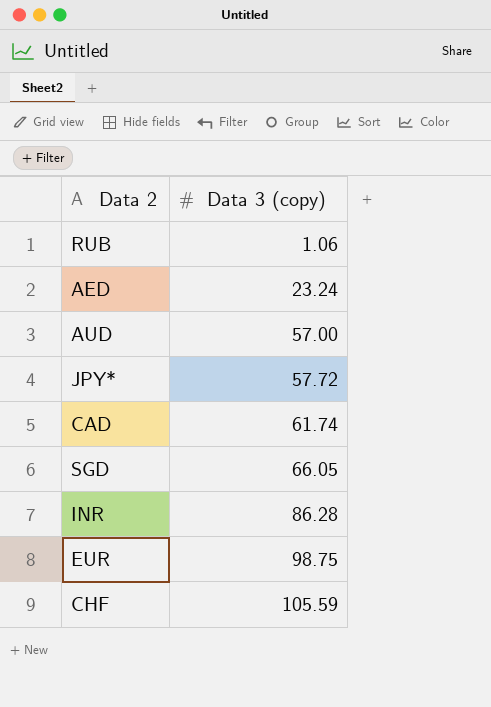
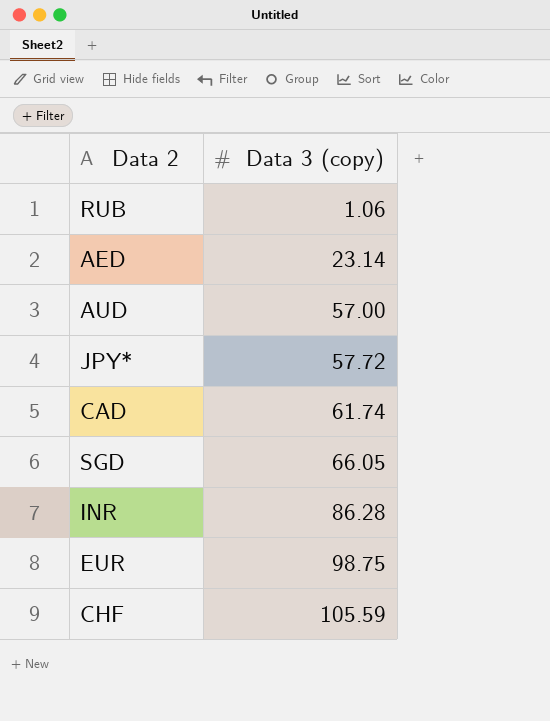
AED | Data 3 (copy): 23.24 -> 23.14

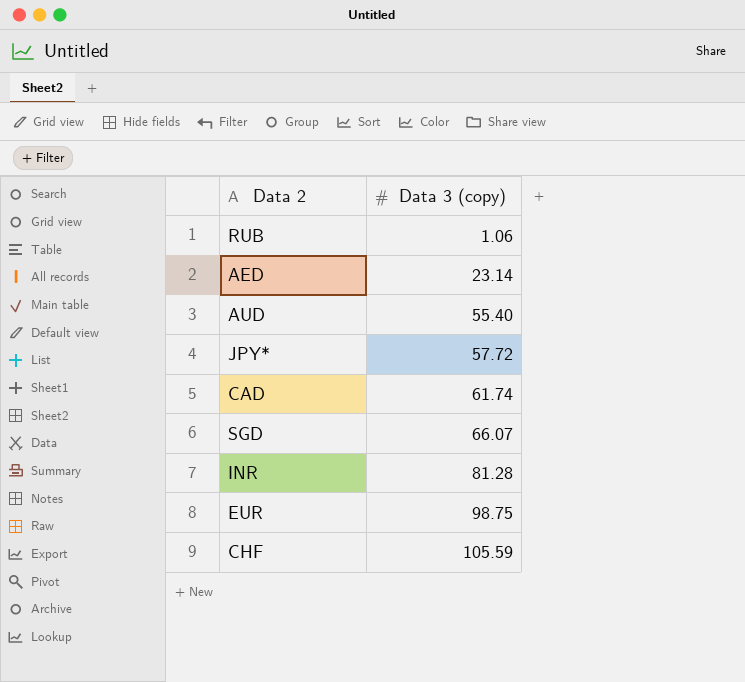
AUD | Data 3 (copy): 57.00 -> 55.40
SGD | Data 3 (copy): 66.05 -> 66.07
INR | Data 3 (copy): 86.28 -> 81.28

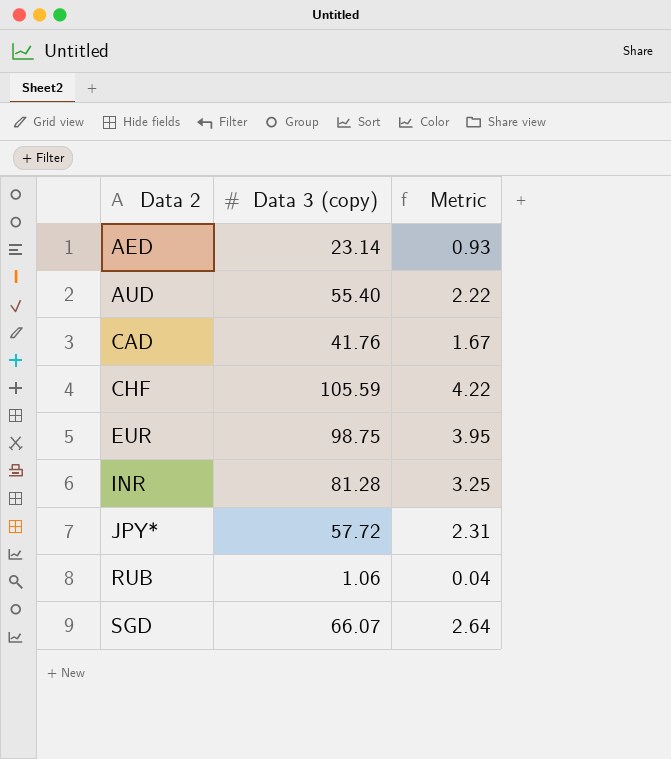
row order: Data 3 (copy) ascending -> Data 2 ascending
column Metric | formula: none -> [Data 3 (copy)] * 0.04
CAD | Data 3 (copy): 61.74 -> 41.76

